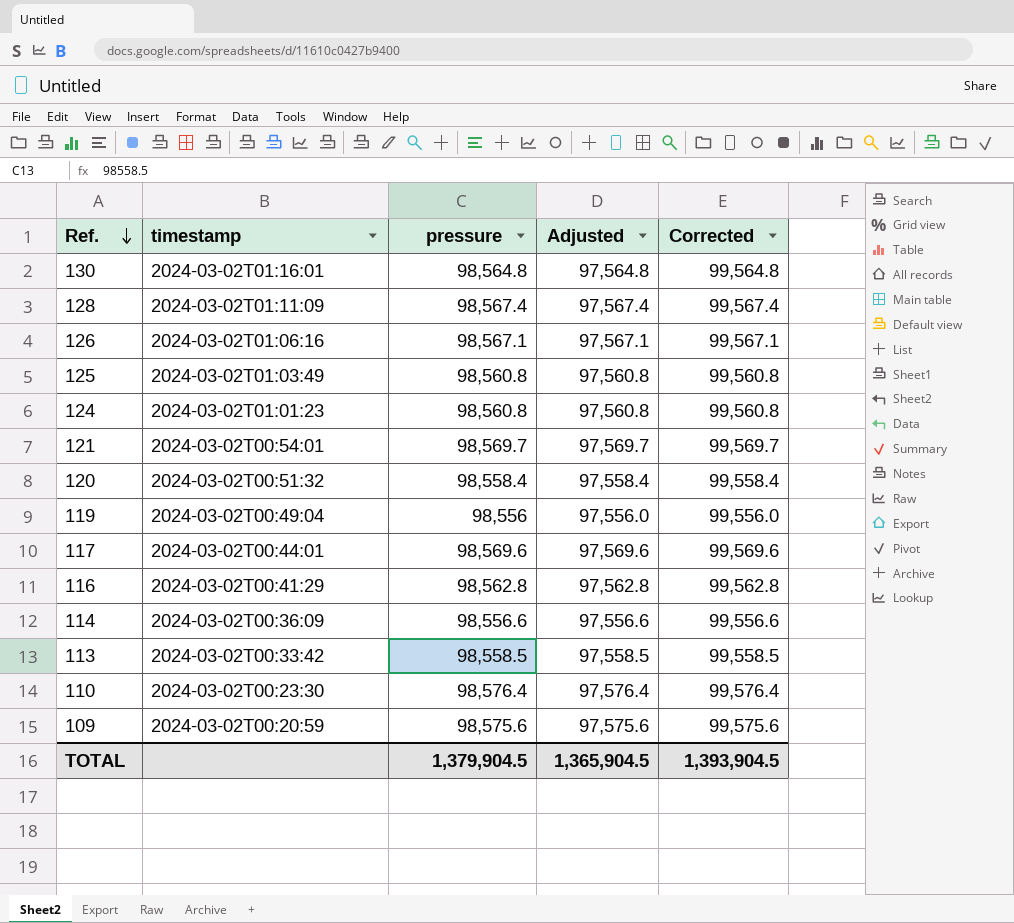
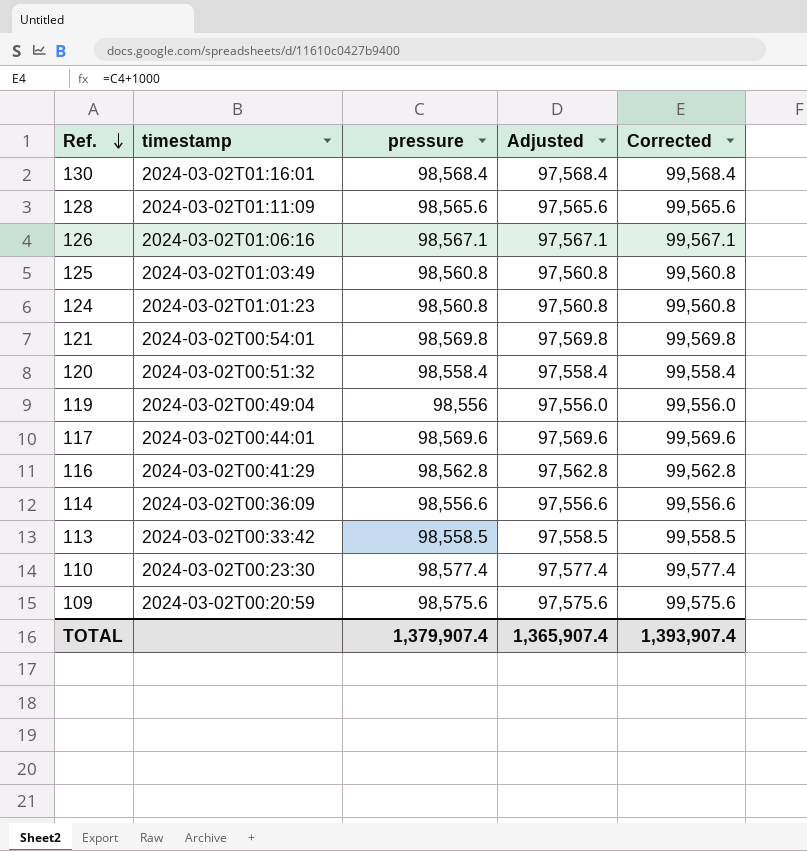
130 | pressure: 98,564.8 -> 98,568.4
130 | Adjusted: 97,564.8 -> 97,568.4
130 | Corrected: 99,564.8 -> 99,568.4
128 | pressure: 98,567.4 -> 98,565.6
128 | Adjusted: 97,567.4 -> 97,565.6
128 | Corrected: 99,567.4 -> 99,565.6
121 | pressure: 98,569.7 -> 98,569.8
121 | Adjusted: 97,569.7 -> 97,569.8
121 | Corrected: 99,569.7 -> 99,569.8
110 | pressure: 98,576.4 -> 98,577.4
110 | Adjusted: 97,576.4 -> 97,577.4
110 | Corrected: 99,576.4 -> 99,577.4
TOTAL | pressure: 1,379,904.5 -> 1,379,907.4
TOTAL | Adjusted: 1,365,904.5 -> 1,365,907.4
TOTAL | Corrected: 1,393,904.5 -> 1,393,907.4

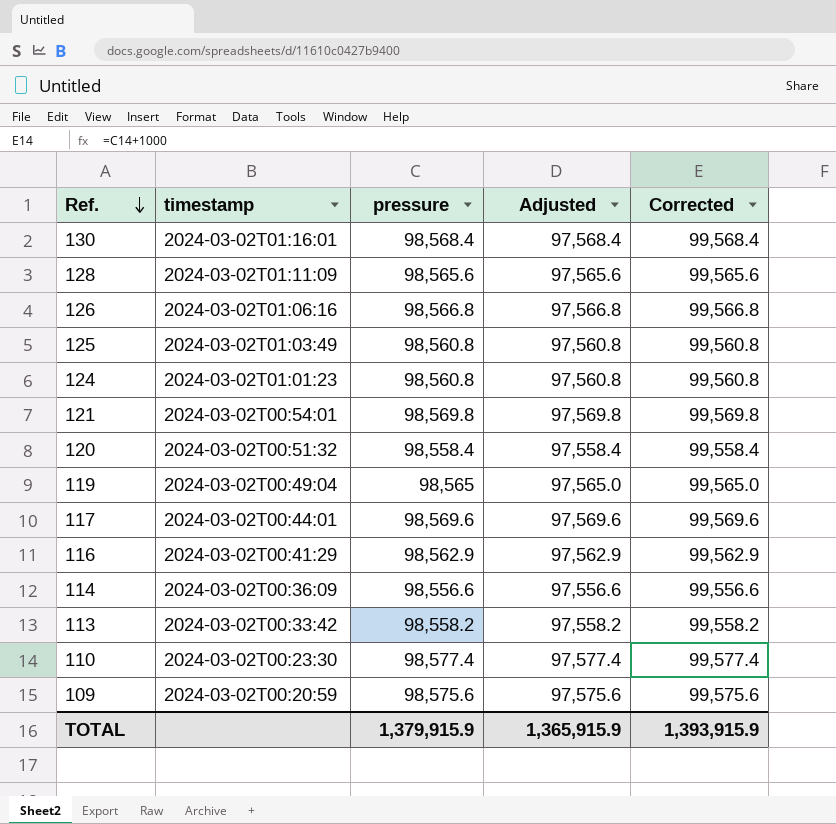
126 | pressure: 98,567.1 -> 98,566.8
126 | Adjusted: 97,567.1 -> 97,566.8
126 | Corrected: 99,567.1 -> 99,566.8
119 | pressure: 98,556 -> 98,565
119 | Adjusted: 97,556.0 -> 97,565.0
119 | Corrected: 99,556.0 -> 99,565.0
116 | pressure: 98,562.8 -> 98,562.9
116 | Adjusted: 97,562.8 -> 97,562.9
116 | Corrected: 99,562.8 -> 99,562.9
113 | pressure: 98,558.5 -> 98,558.2
113 | Adjusted: 97,558.5 -> 97,558.2
113 | Corrected: 99,558.5 -> 99,558.2
TOTAL | pressure: 1,379,907.4 -> 1,379,915.9
TOTAL | Adjusted: 1,365,907.4 -> 1,365,915.9
TOTAL | Corrected: 1,393,907.4 -> 1,393,915.9

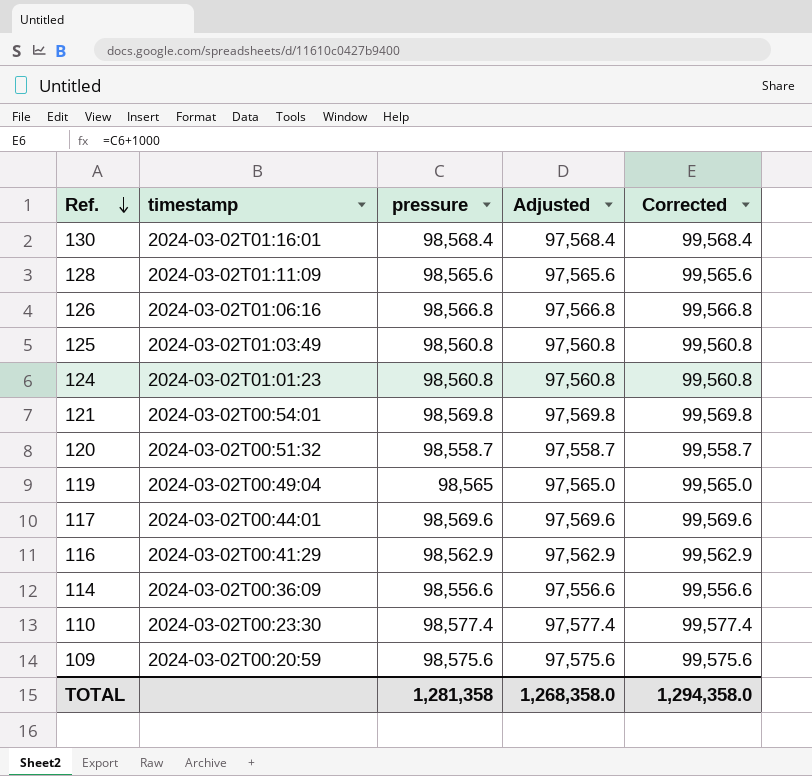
row 113: 2024-03-02T00:33:42 | 98,558.2 | 97,558.2 | 99,558.2 -> none
120 | pressure: 98,558.4 -> 98,558.7
120 | Adjusted: 97,558.4 -> 97,558.7
120 | Corrected: 99,558.4 -> 99,558.7
TOTAL | pressure: 1,379,915.9 -> 1,281,358
TOTAL | Adjusted: 1,365,915.9 -> 1,268,358.0
TOTAL | Corrected: 1,393,915.9 -> 1,294,358.0

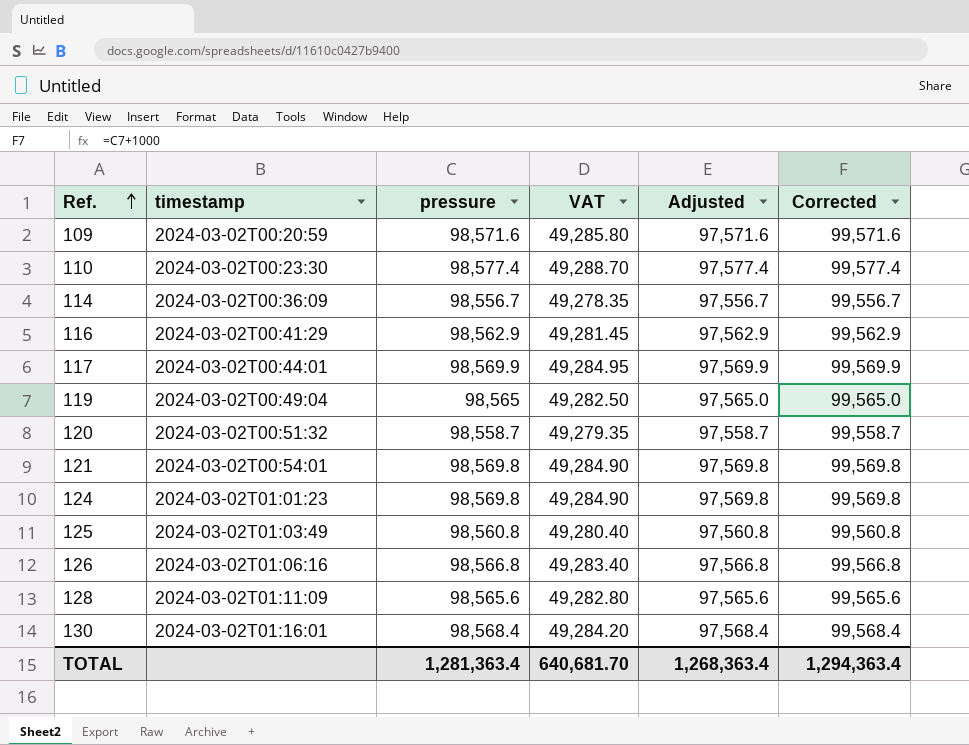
row order: Ref. descending -> Ref. ascending
column VAT | formula: none -> [pressure] * 0.5
109 | pressure: 98,575.6 -> 98,571.6
109 | Adjusted: 97,575.6 -> 97,571.6
109 | Corrected: 99,575.6 -> 99,571.6
114 | pressure: 98,556.6 -> 98,556.7
114 | Adjusted: 97,556.6 -> 97,556.7
114 | Corrected: 99,556.6 -> 99,556.7
117 | pressure: 98,569.6 -> 98,569.9
117 | Adjusted: 97,569.6 -> 97,569.9
117 | Corrected: 99,569.6 -> 99,569.9
124 | pressure: 98,560.8 -> 98,569.8
124 | Adjusted: 97,560.8 -> 97,569.8
124 | Corrected: 99,560.8 -> 99,569.8
TOTAL | pressure: 1,281,358 -> 1,281,363.4
TOTAL | Adjusted: 1,268,358.0 -> 1,268,363.4
TOTAL | Corrected: 1,294,358.0 -> 1,294,363.4

